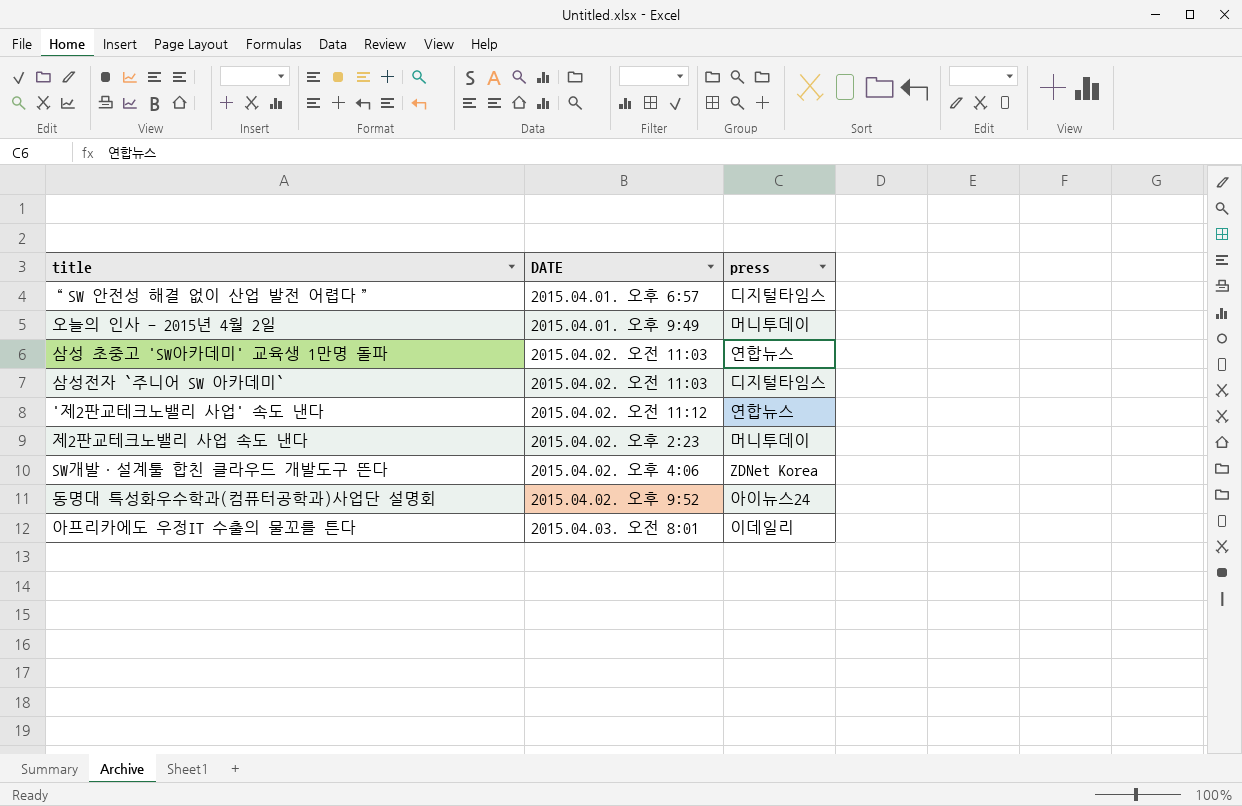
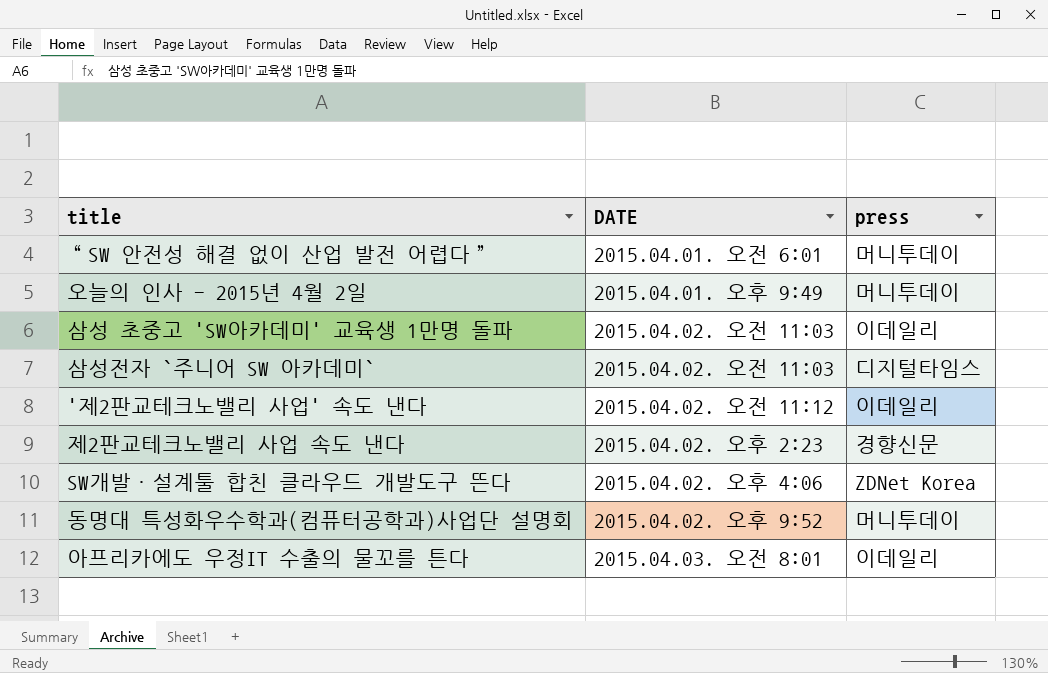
“SW 안전성 해결 없이 산업 발전 어렵다” | DATE: 2015.04.01. 오후 6:57 -> 2015.04.01. 오전 6:01
“SW 안전성 해결 없이 산업 발전 어렵다” | press: 디지털타임스 -> 머니투데이
삼성 초중고 'SW아카데미' 교육생 1만명 돌파 | press: 연합뉴스 -> 이데일리
'제2판교테크노밸리 사업' 속도 낸다 | press: 연합뉴스 -> 이데일리
제2판교테크노밸리 사업 속도 낸다 | press: 머니투데이 -> 경향신문
동명대 특성화우수학과(컴퓨터공학과)사업단 설명회 | press: 아이뉴스24 -> 머니투데이

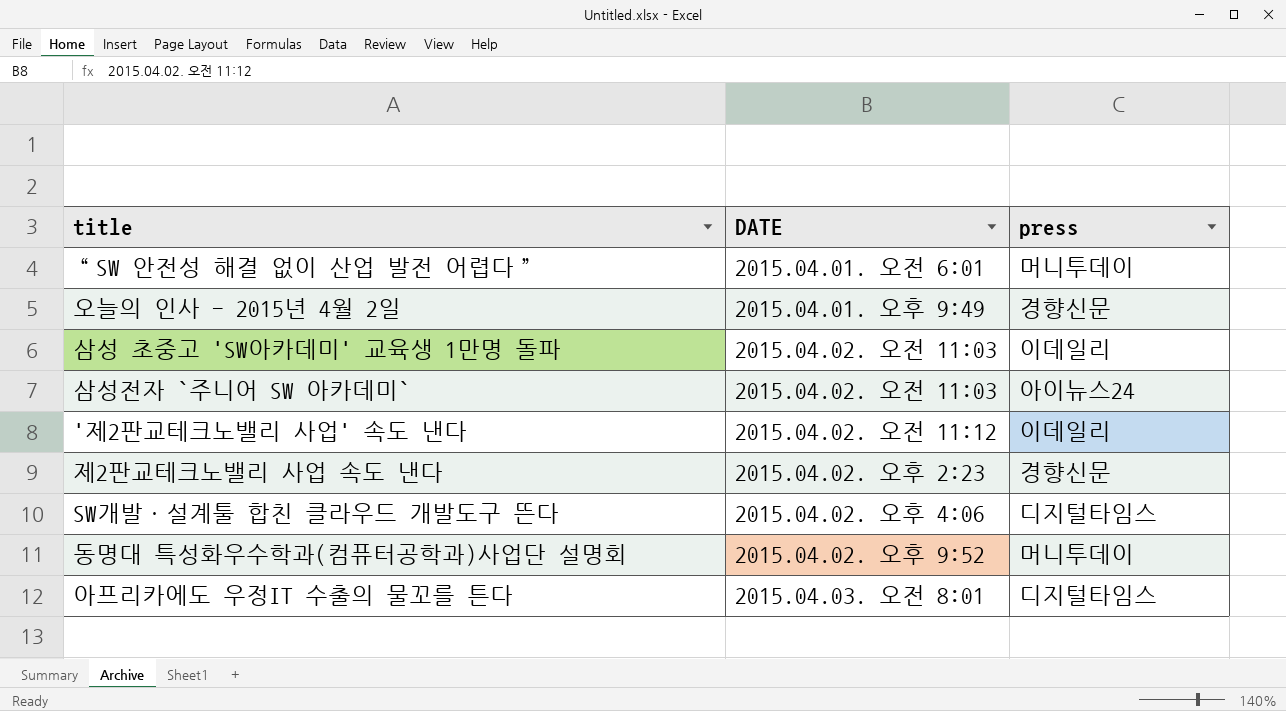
오늘의 인사 - 2015년 4월 2일 | press: 머니투데이 -> 경향신문
삼성전자 `주니어 SW 아카데미` | press: 디지털타임스 -> 아이뉴스24
SW개발·설계툴 합친 클라우드 개발도구 뜬다 | press: ZDNet Korea -> 디지털타임스
아프리카에도 우정IT 수출의 물꼬를 튼다 | press: 이데일리 -> 디지털타임스

